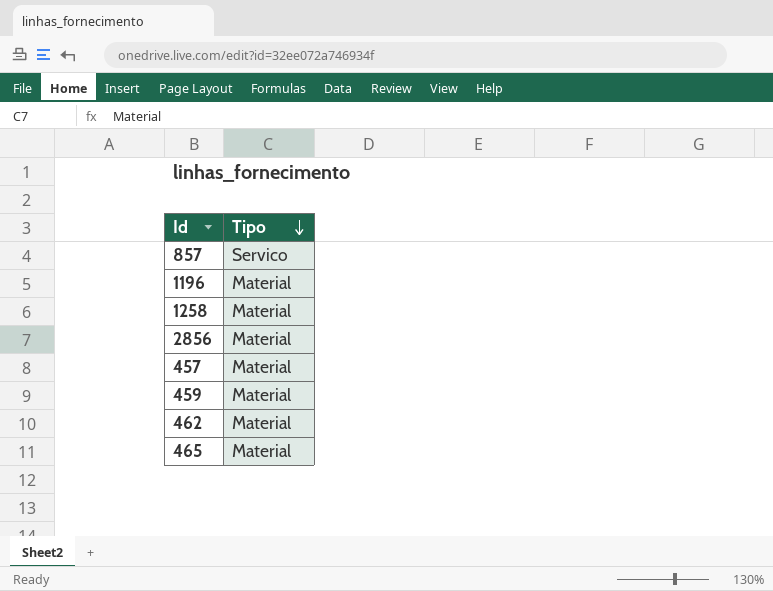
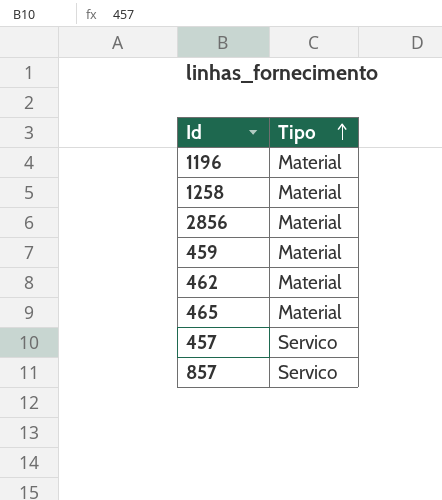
row order: Tipo descending -> Tipo ascending
457 | Tipo: Material -> Servico

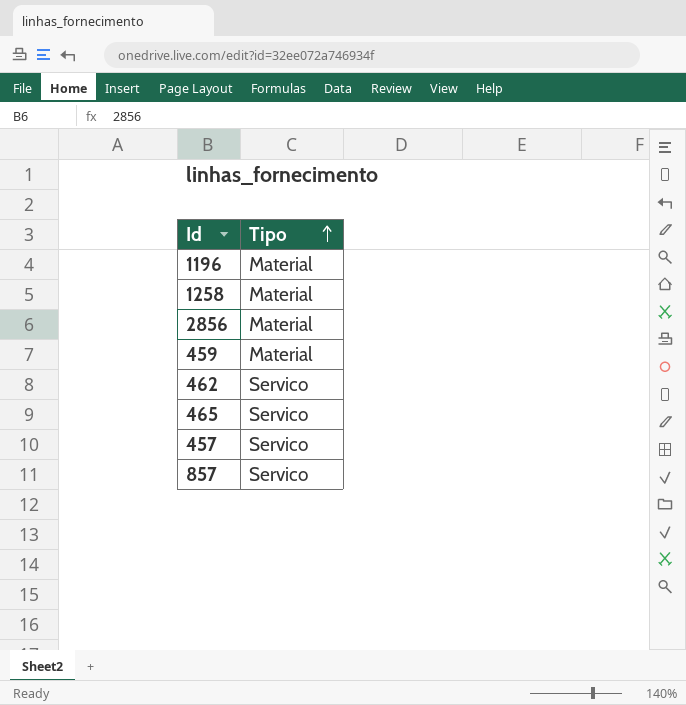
462 | Tipo: Material -> Servico
465 | Tipo: Material -> Servico

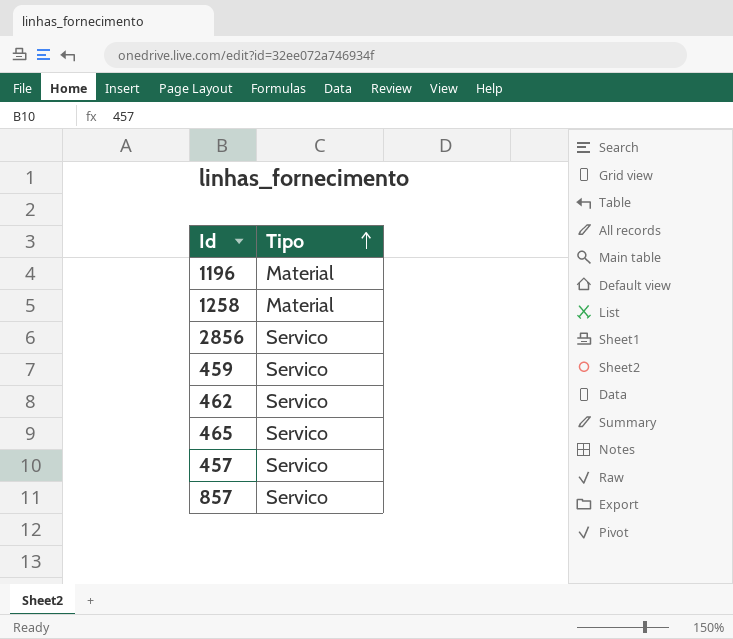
2856 | Tipo: Material -> Servico
459 | Tipo: Material -> Servico

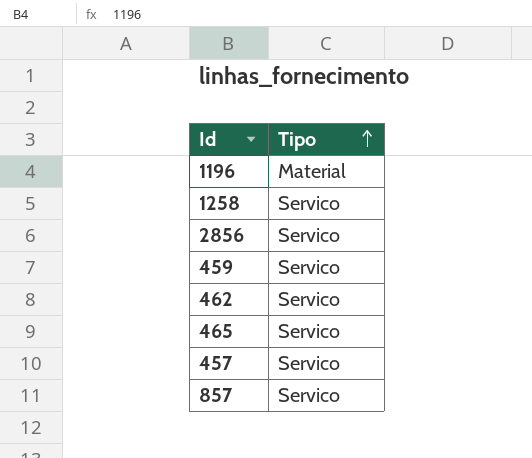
1258 | Tipo: Material -> Servico

